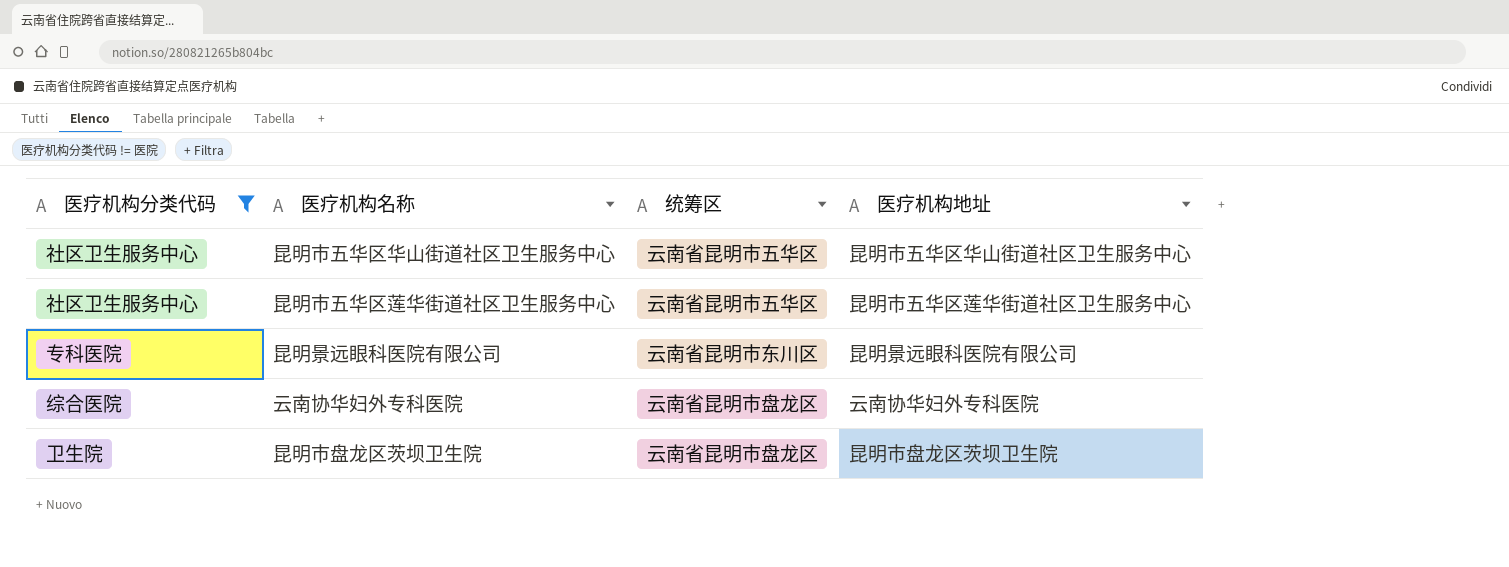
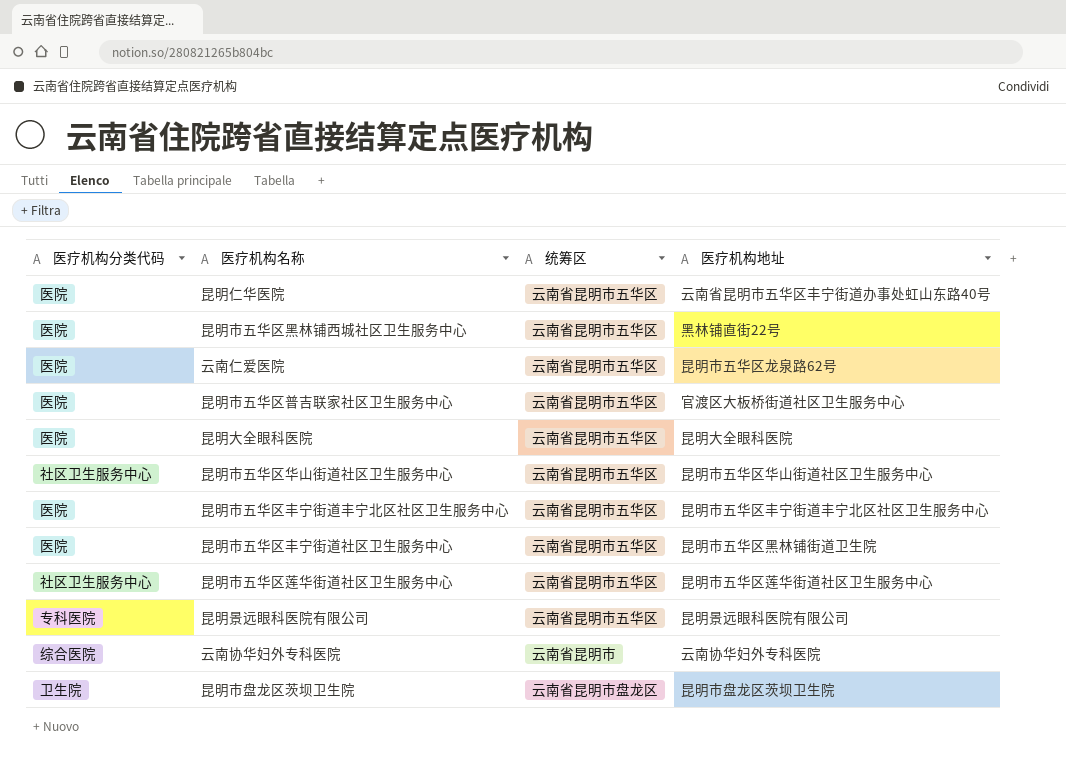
filter: 医疗机构分类代码 != 医院 -> none
昆明景远眼科医院有限公司 | 统筹区: 云南省昆明市东川区 -> 云南省昆明市五华区
云南协华妇外专科医院 | 统筹区: 云南省昆明市盘龙区 -> 云南省昆明市

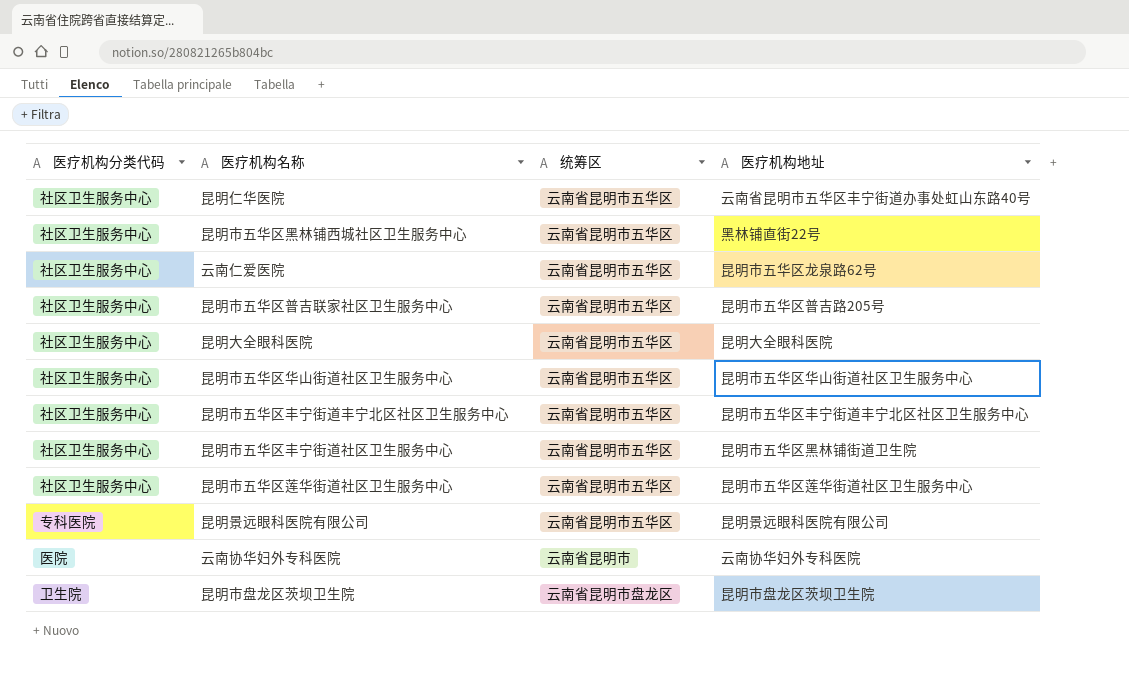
昆明仁华医院 | 医疗机构分类代码: 医院 -> 社区卫生服务中心
昆明市五华区黑林铺西城社区卫生服务中心 | 医疗机构分类代码: 医院 -> 社区卫生服务中心
云南仁爱医院 | 医疗机构分类代码: 医院 -> 社区卫生服务中心
昆明市五华区普吉联家社区卫生服务中心 | 医疗机构分类代码: 医院 -> 社区卫生服务中心
昆明市五华区普吉联家社区卫生服务中心 | 医疗机构地址: 官渡区大板桥街道社区卫生服务中心 -> 昆明市五华区普吉路205号
昆明大全眼科医院 | 医疗机构分类代码: 医院 -> 社区卫生服务中心
昆明市五华区丰宁街道丰宁北区社区卫生服务中心 | 医疗机构分类代码: 医院 -> 社区卫生服务中心
昆明市五华区丰宁街道社区卫生服务中心 | 医疗机构分类代码: 医院 -> 社区卫生服务中心
云南协华妇外专科医院 | 医疗机构分类代码: 综合医院 -> 医院

